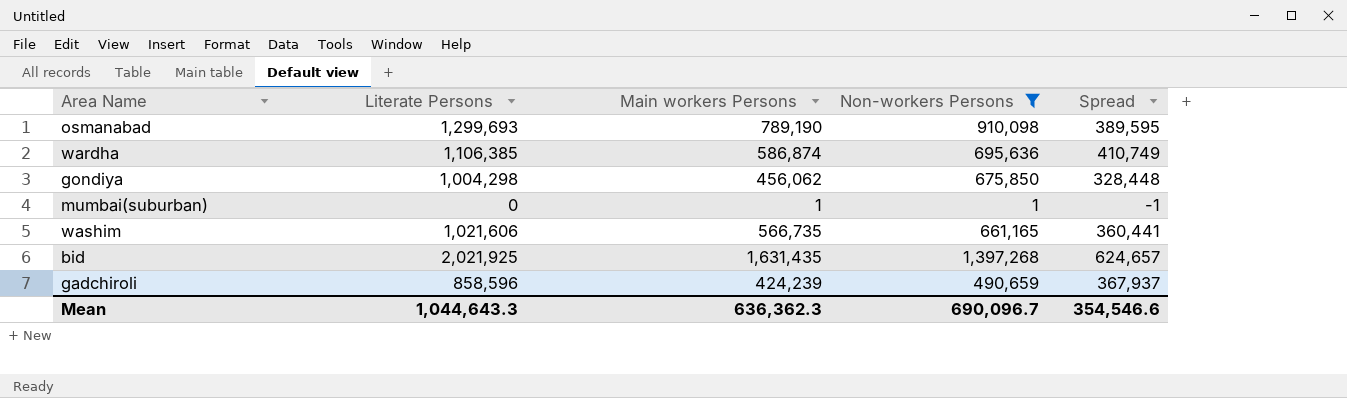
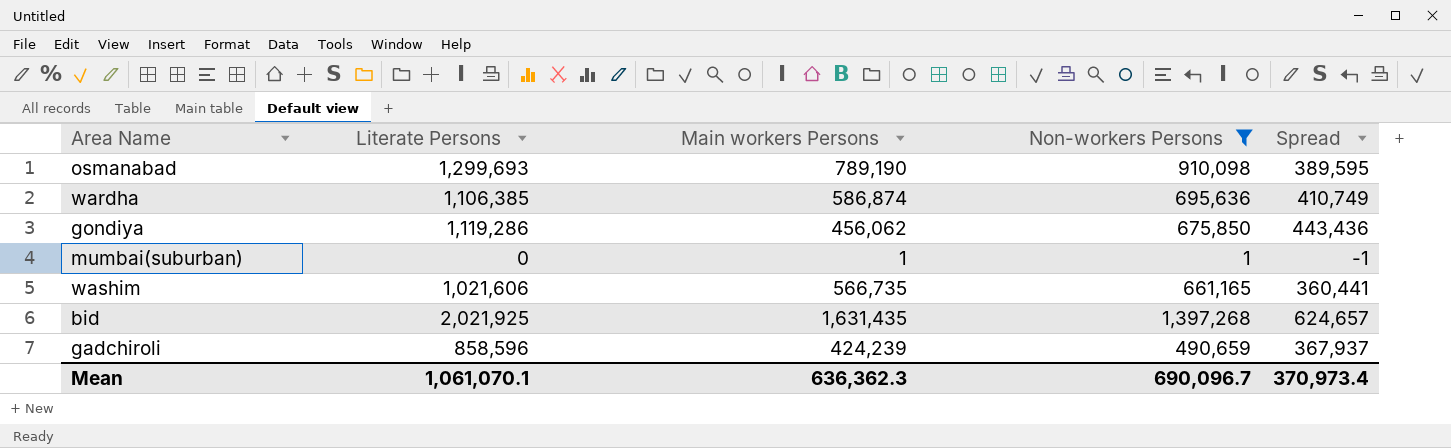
gondiya | Literate Persons: 1,004,298 -> 1,119,286
gondiya | Spread: 328,448 -> 443,436
Mean | Literate Persons: 1,044,643.3 -> 1,061,070.1
Mean | Spread: 354,546.6 -> 370,973.4

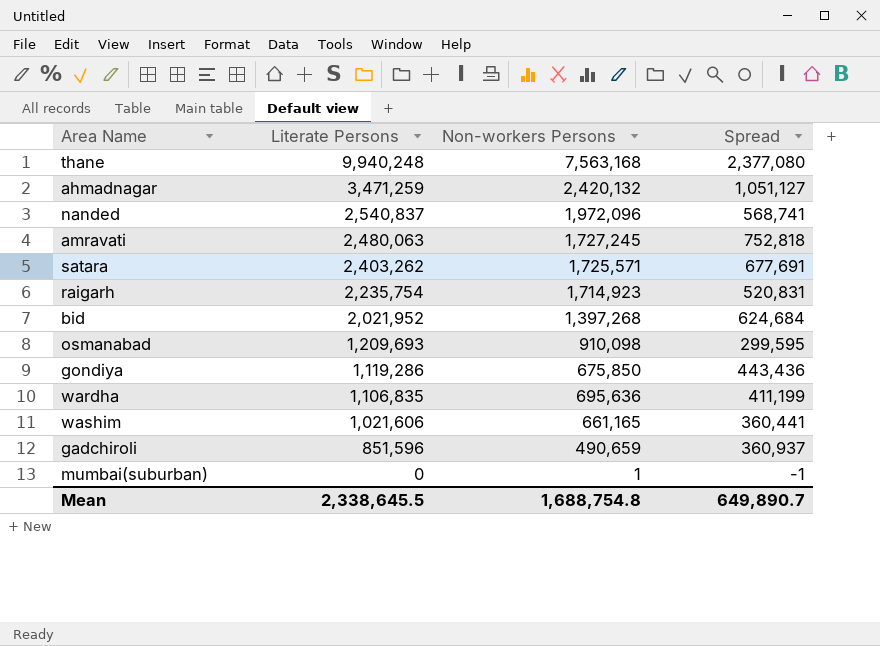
filter: Non-workers Persons <= 1,397,268 -> none
row order: none -> Literate Persons descending
column Main workers Persons | position: 3 -> none
bid | Literate Persons: 2,021,925 -> 2,021,952
bid | Spread: 624,657 -> 624,684
osmanabad | Literate Persons: 1,299,693 -> 1,209,693
osmanabad | Spread: 389,595 -> 299,595
wardha | Literate Persons: 1,106,385 -> 1,106,835
wardha | Spread: 410,749 -> 411,199
gadchiroli | Literate Persons: 858,596 -> 851,596
gadchiroli | Spread: 367,937 -> 360,937
Mean | Literate Persons: 1,061,070.1 -> 2,338,645.5
Mean | Non-workers Persons: 690,096.7 -> 1,688,754.8
Mean | Spread: 370,973.4 -> 649,890.7

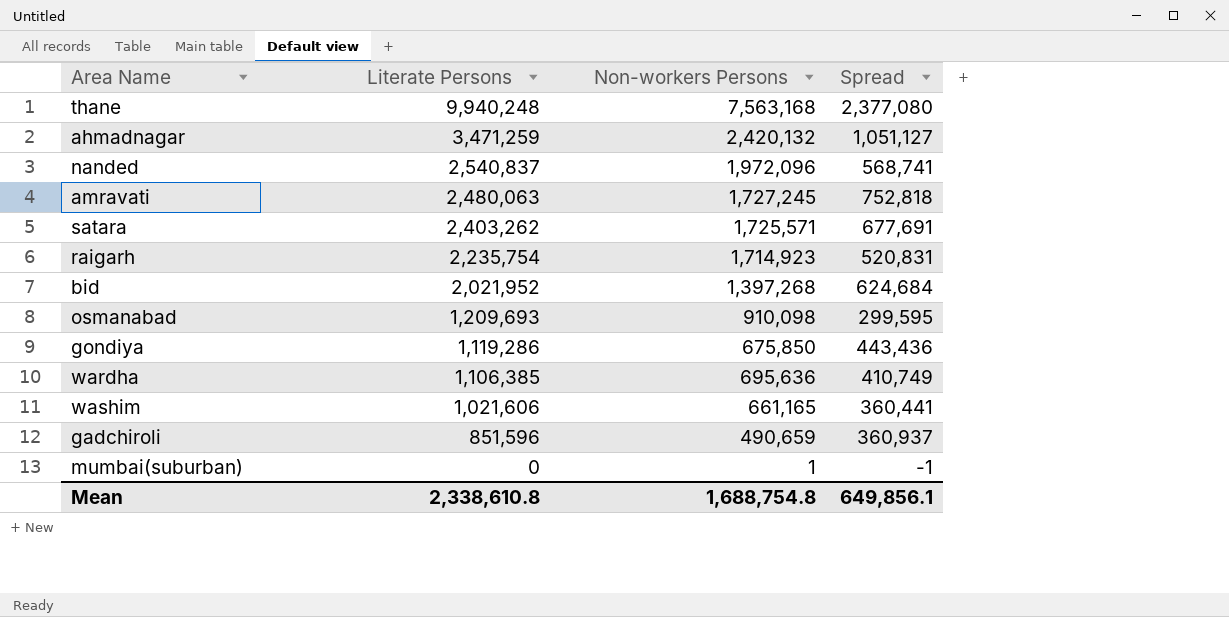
wardha | Literate Persons: 1,106,835 -> 1,106,385
wardha | Spread: 411,199 -> 410,749
Mean | Literate Persons: 2,338,645.5 -> 2,338,610.8
Mean | Spread: 649,890.7 -> 649,856.1

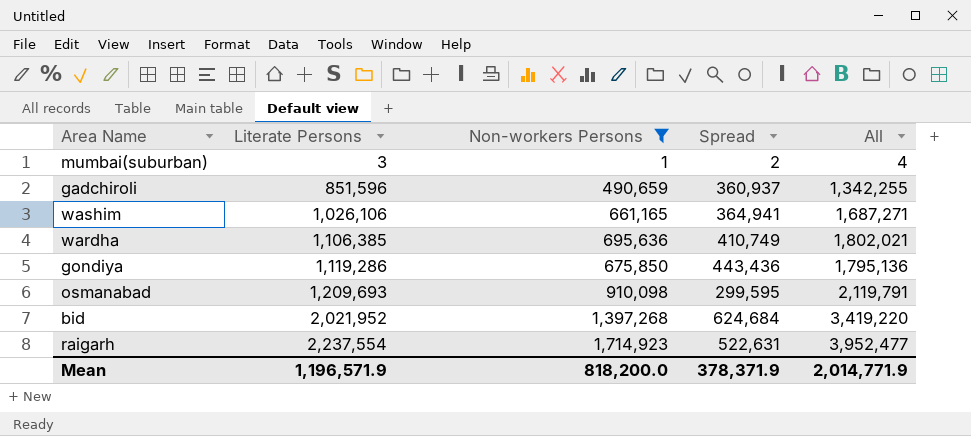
filter: none -> Non-workers Persons <= 1,714,923
row order: Literate Persons descending -> Literate Persons ascending
column All | formula: none -> [Literate Persons] + [Non-workers Persons]
mumbai(suburban) | Literate Persons: 0 -> 3
mumbai(suburban) | Spread: -1 -> 2
washim | Literate Persons: 1,021,606 -> 1,026,106
washim | Spread: 360,441 -> 364,941
raigarh | Literate Persons: 2,235,754 -> 2,237,554
raigarh | Spread: 520,831 -> 522,631
Mean | Literate Persons: 2,338,610.8 -> 1,196,571.9
Mean | Non-workers Persons: 1,688,754.8 -> 818,200.0
Mean | Spread: 649,856.1 -> 378,371.9

